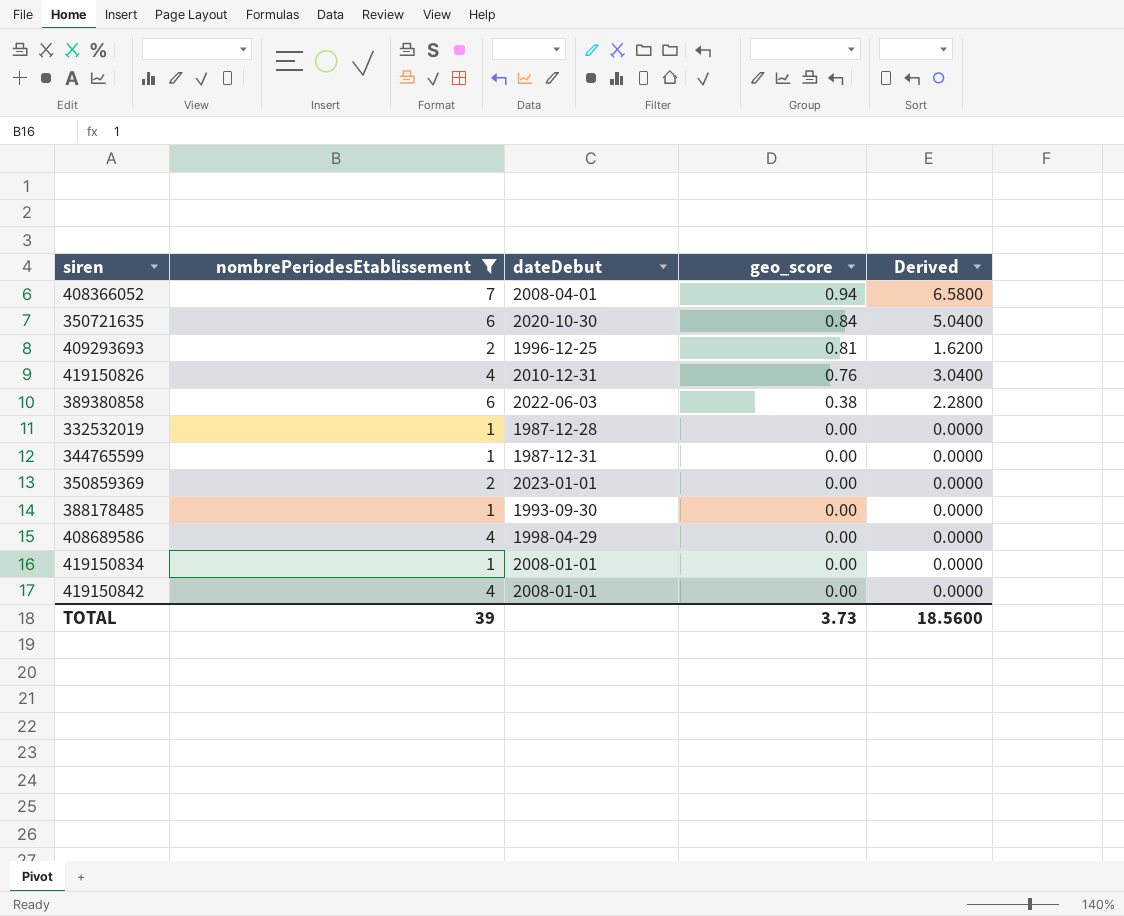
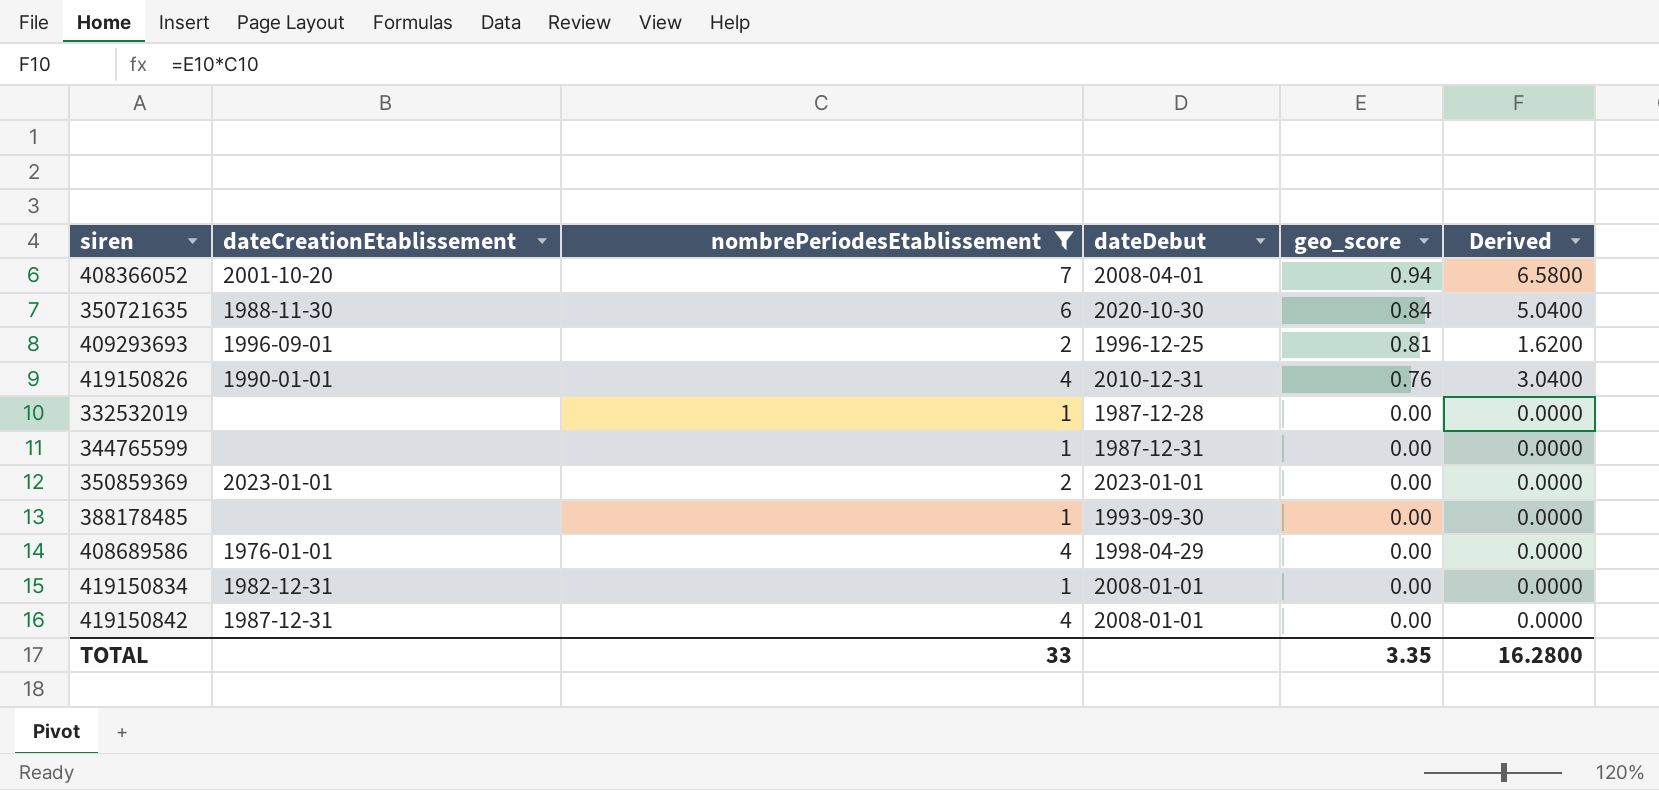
column dateCreationEtablissement | position: none -> 2
row 389380858: 6 | 2022-06-03 | 0.38 | 2.2800 -> none
TOTAL | nombrePeriodesEtablissement: 39 -> 33
TOTAL | geo_score: 3.73 -> 3.35
TOTAL | Derived: 18.5600 -> 16.2800

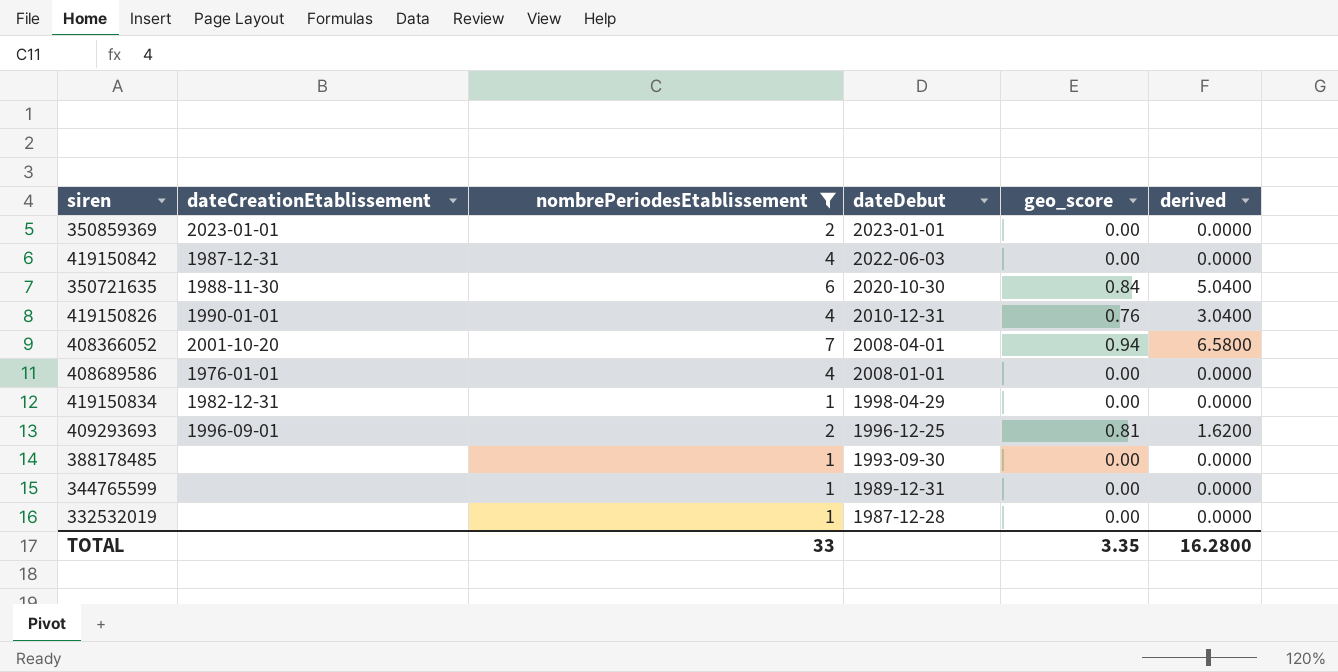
row order: geo_score descending -> dateDebut descending
column name: Derived -> derived
419150842 | dateDebut: 2008-01-01 -> 2022-06-03
408689586 | dateDebut: 1998-04-29 -> 2008-01-01
419150834 | dateDebut: 2008-01-01 -> 1998-04-29
344765599 | dateDebut: 1987-12-31 -> 1989-12-31

